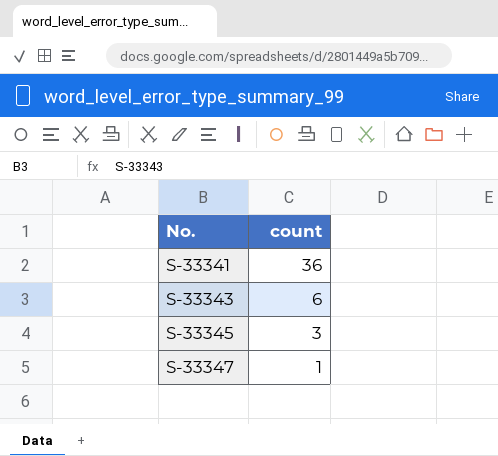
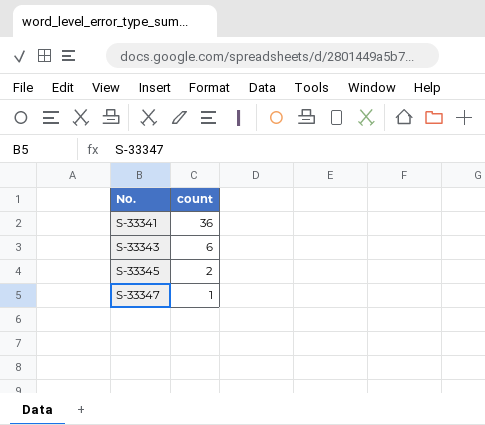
S-33345 | count: 3 -> 2

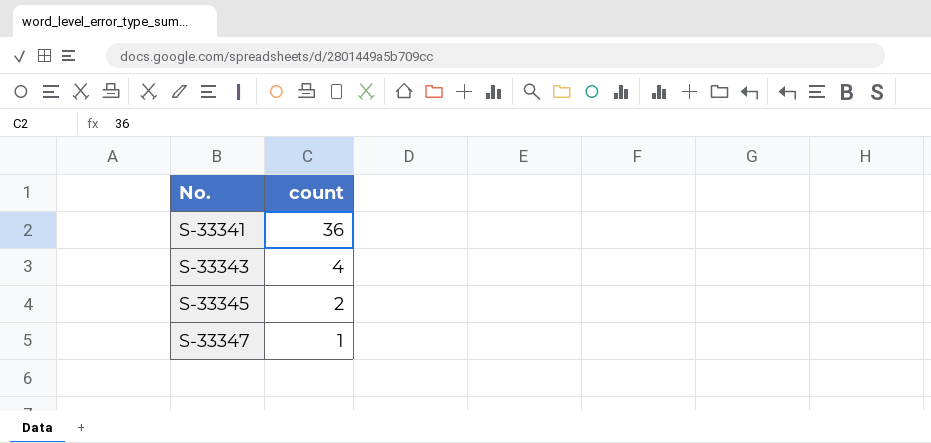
S-33343 | count: 6 -> 4

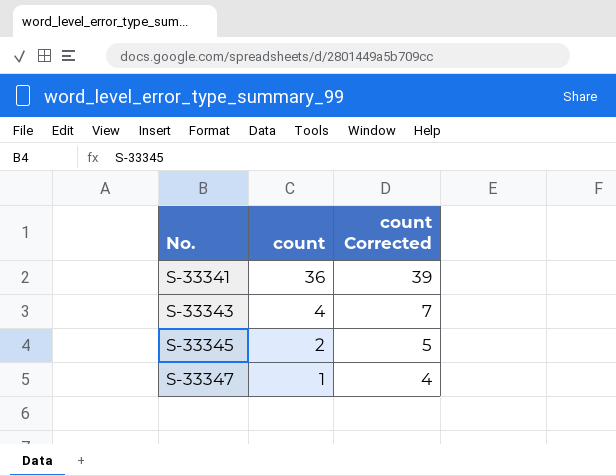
column count Corrected | formula: none -> [count] + 3

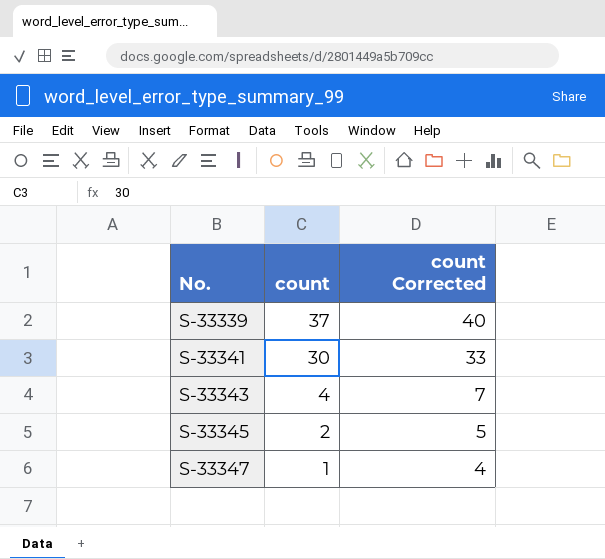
row S-33339: none -> 37 | 40
S-33341 | count: 36 -> 30
S-33341 | count Corrected: 39 -> 33

